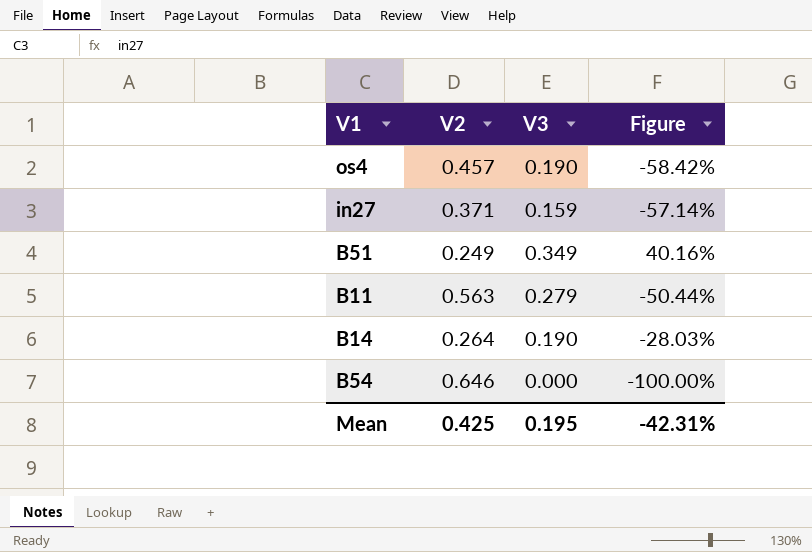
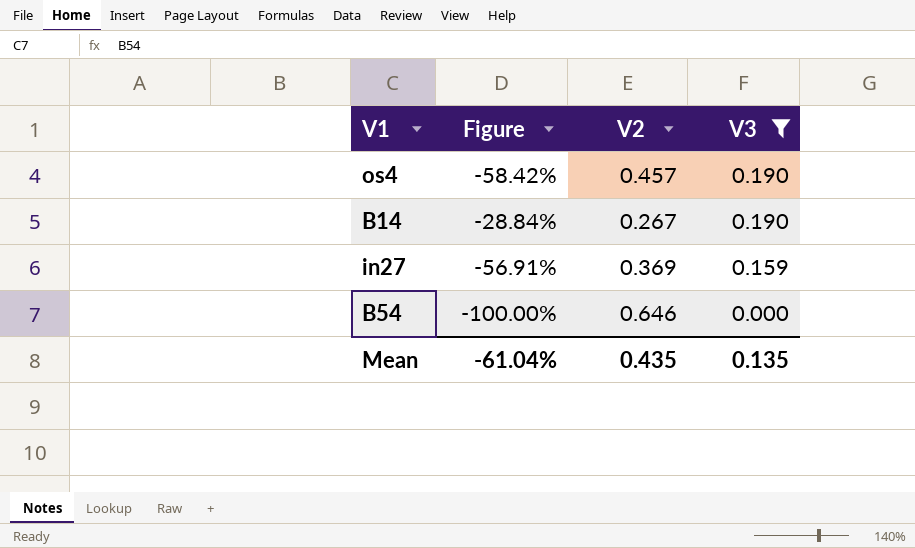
filter: none -> V3 <= 0.190
row order: none -> V3 descending
column Figure | position: 4 -> 2
B14 | Figure: -28.03% -> -28.84%
B14 | V2: 0.264 -> 0.267
in27 | Figure: -57.14% -> -56.91%
in27 | V2: 0.371 -> 0.369
Mean | Figure: -42.31% -> -61.04%
Mean | V2: 0.425 -> 0.435
Mean | V3: 0.195 -> 0.135

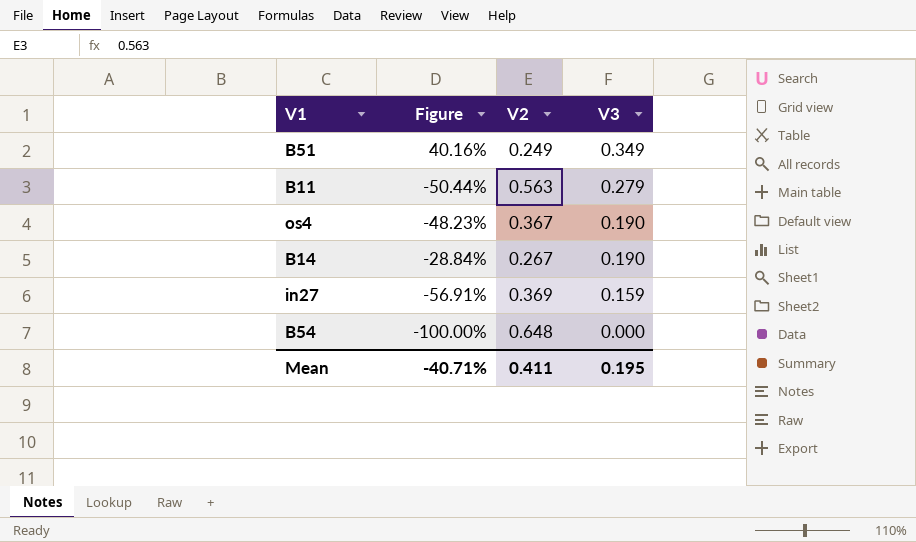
filter: V3 <= 0.190 -> none
os4 | Figure: -58.42% -> -48.23%
os4 | V2: 0.457 -> 0.367
B54 | V2: 0.646 -> 0.648
Mean | Figure: -61.04% -> -40.71%
Mean | V2: 0.435 -> 0.411
Mean | V3: 0.135 -> 0.195

